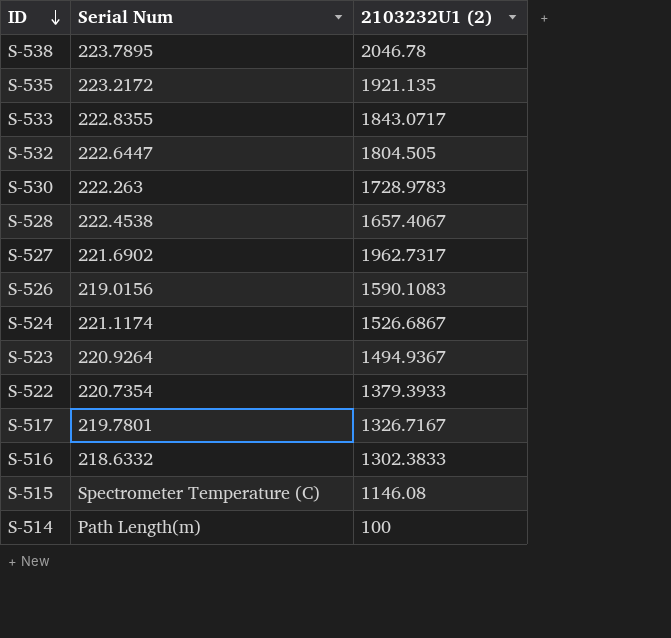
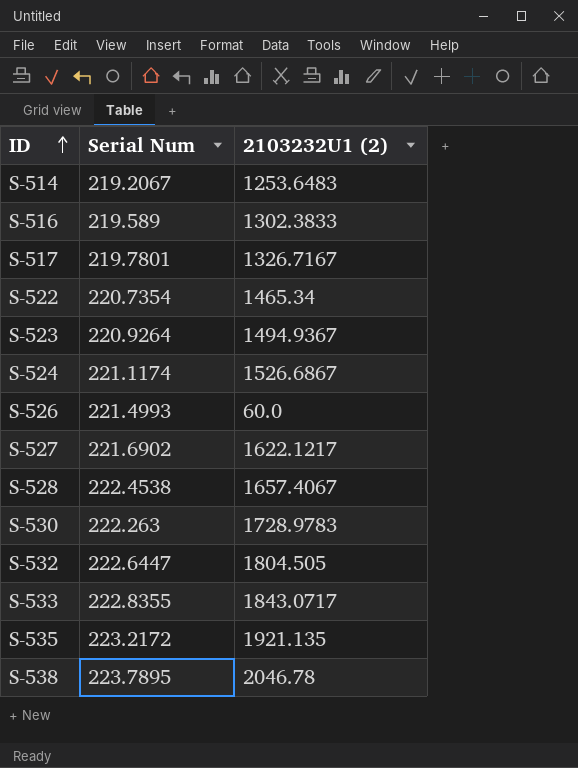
row order: ID descending -> ID ascending
row S-515: Spectrometer Temperature (C) | 1146.08 -> none
S-514 | Serial Num: Path Length(m) -> 219.2067
S-514 | 2103232U1 (2): 100 -> 1253.6483
S-516 | Serial Num: 218.6332 -> 219.589
S-522 | 2103232U1 (2): 1379.3933 -> 1465.34
S-526 | Serial Num: 219.0156 -> 221.4993
S-526 | 2103232U1 (2): 1590.1083 -> 60.0
S-527 | 2103232U1 (2): 1962.7317 -> 1622.1217

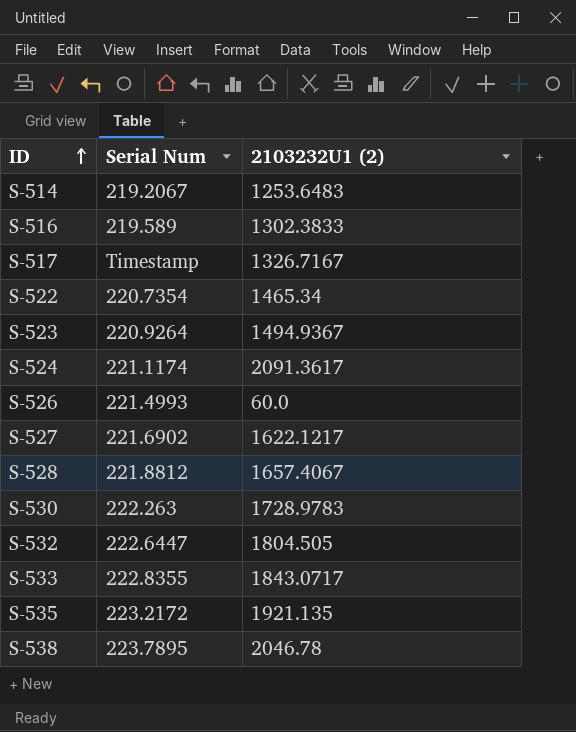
S-517 | Serial Num: 219.7801 -> Timestamp
S-524 | 2103232U1 (2): 1526.6867 -> 2091.3617
S-528 | Serial Num: 222.4538 -> 221.8812

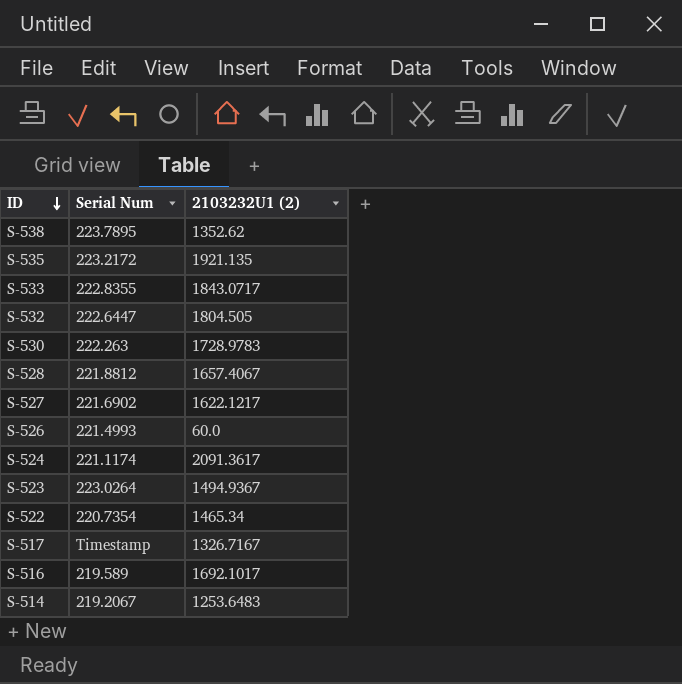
row order: ID ascending -> ID descending
S-538 | 2103232U1 (2): 2046.78 -> 1352.62
S-523 | Serial Num: 220.9264 -> 223.0264
S-516 | 2103232U1 (2): 1302.3833 -> 1692.1017

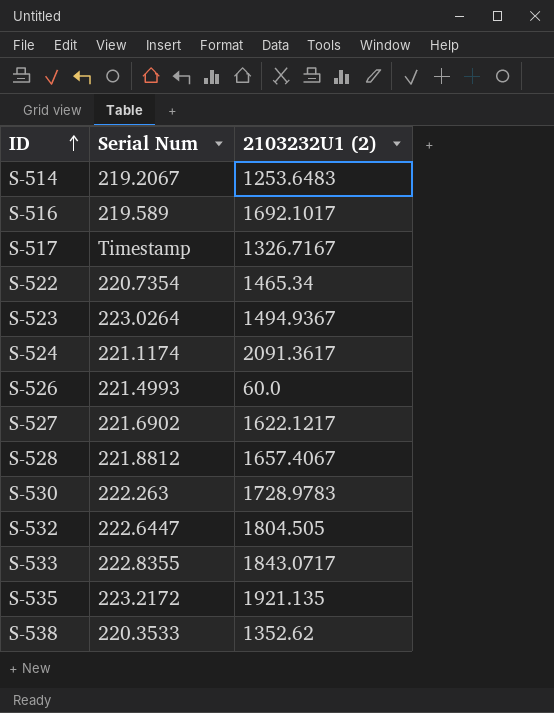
row order: ID descending -> ID ascending
S-538 | Serial Num: 223.7895 -> 220.3533

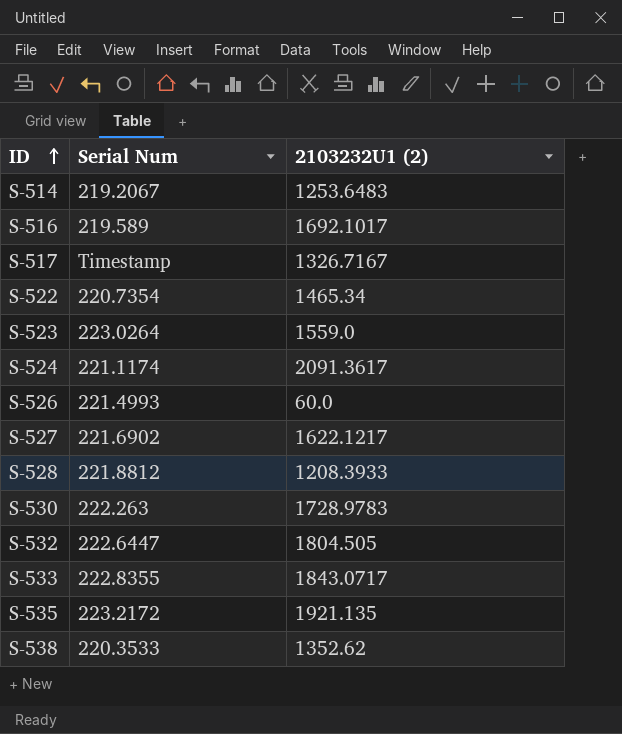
S-523 | 2103232U1 (2): 1494.9367 -> 1559.0
S-528 | 2103232U1 (2): 1657.4067 -> 1208.3933

